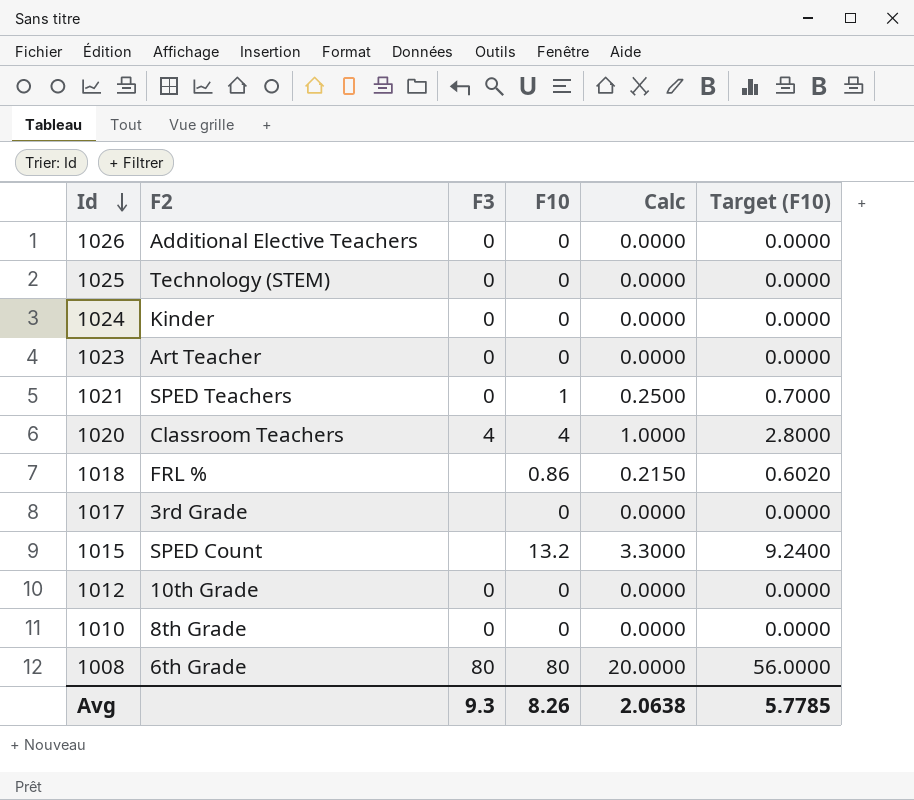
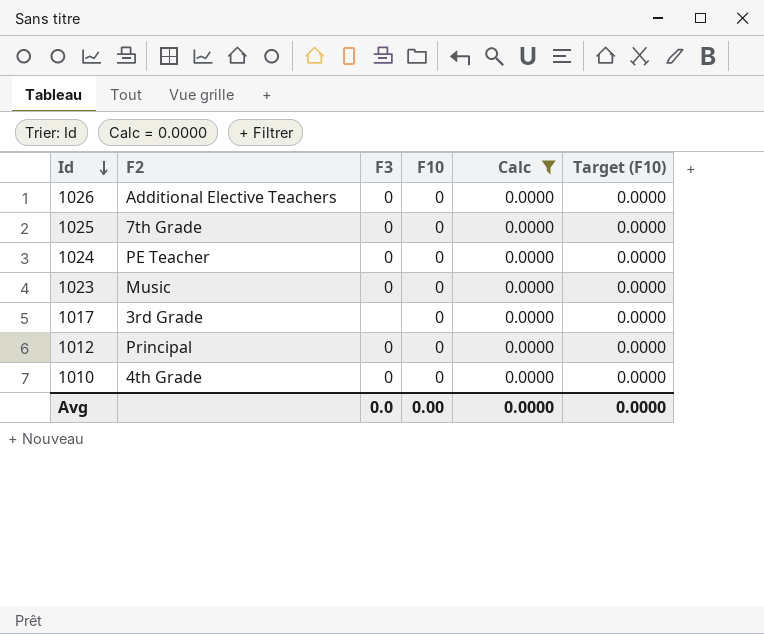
filter: none -> Calc = 0.0000
1025 | F2: Technology (STEM) -> 7th Grade
1024 | F2: Kinder -> PE Teacher
1023 | F2: Art Teacher -> Music
1012 | F2: 10th Grade -> Principal
1010 | F2: 8th Grade -> 4th Grade
Avg | F3: 9.3 -> 0.0
Avg | F10: 8.26 -> 0.00
Avg | Calc: 2.0638 -> 0.0000
Avg | Target (F10): 5.7785 -> 0.0000

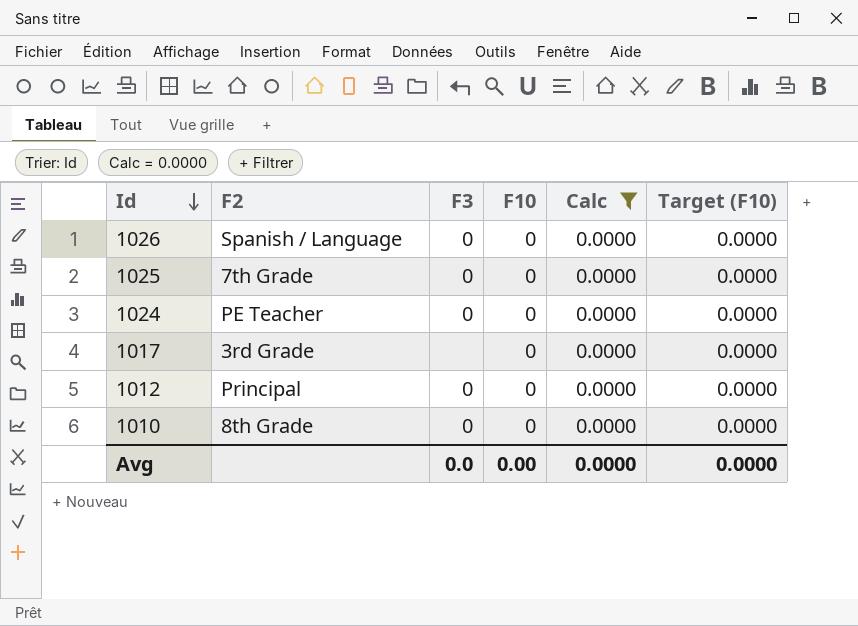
row 1023: Music | 0 | 0 | 0.0000 | 0.0000 -> none
1026 | F2: Additional Elective Teachers -> Spanish / Language
1010 | F2: 4th Grade -> 8th Grade

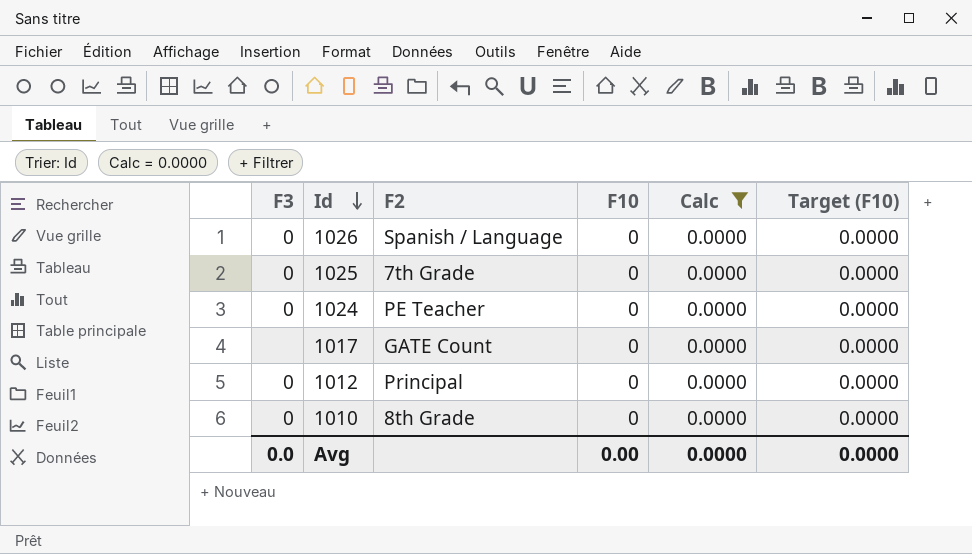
column F3 | position: 3 -> 1
1017 | F2: 3rd Grade -> GATE Count

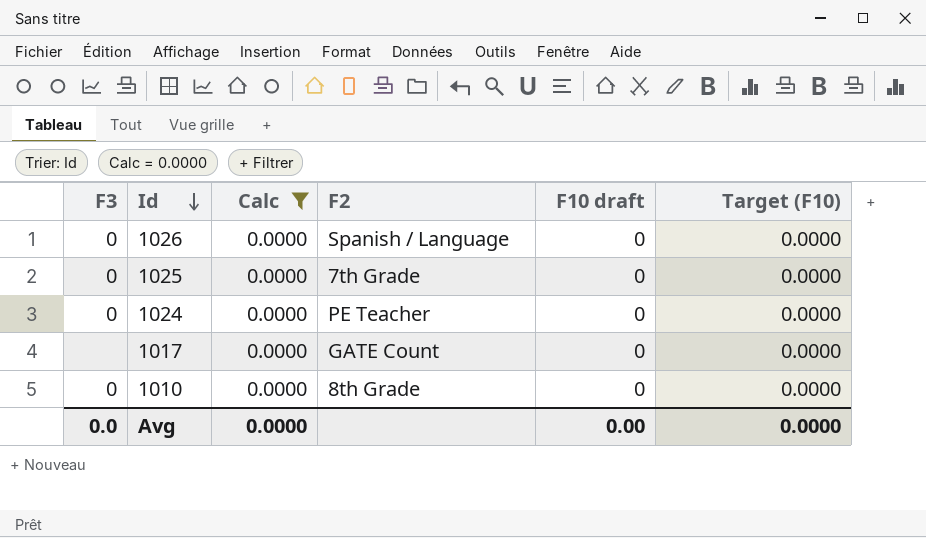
column Calc | position: 5 -> 3
column name: F10 -> F10 draft
row 1012: 0 | Principal | 0 | 0.0000 | 0.0000 -> none

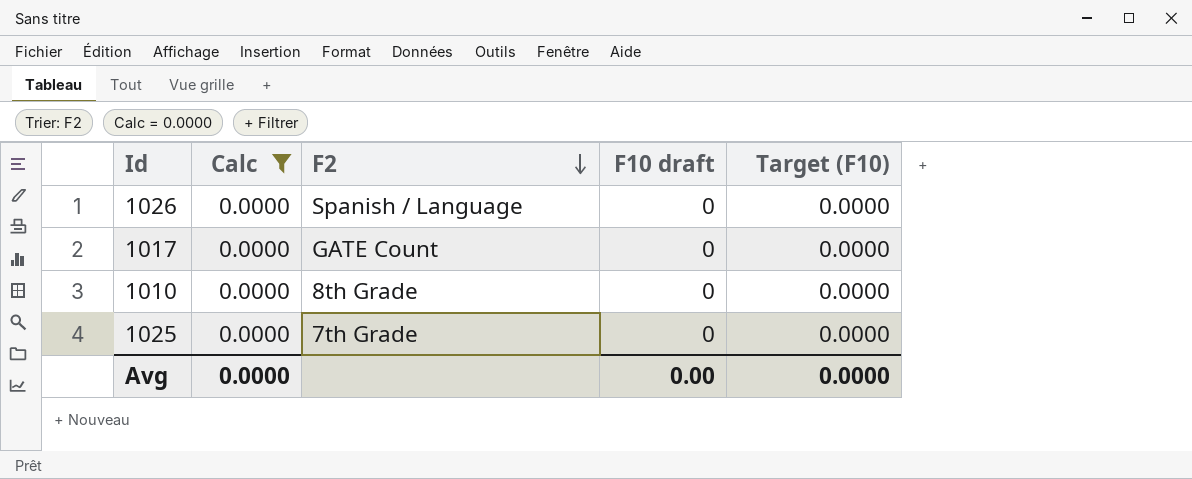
row order: Id descending -> F2 descending
column F3 | position: 1 -> none
row 1024: 0 | 0.0000 | PE Teacher | 0 | 0.0000 -> none

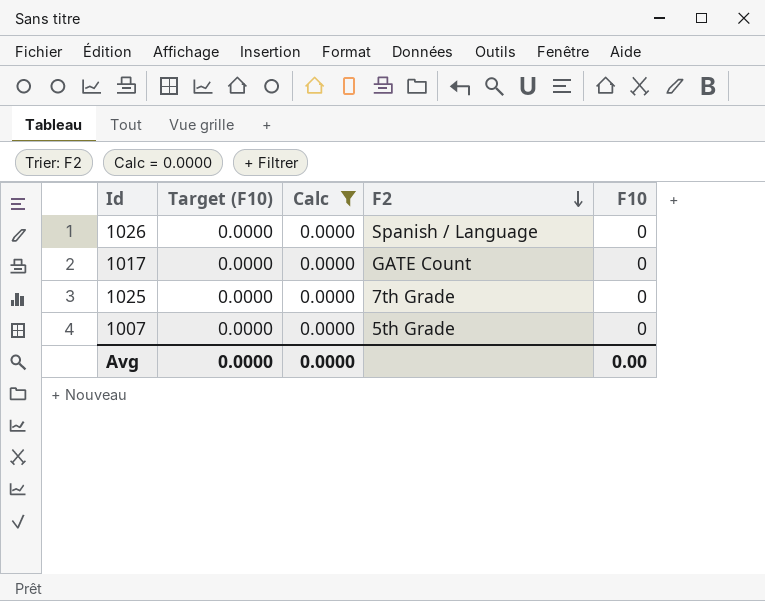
column Target (F10) | position: 5 -> 2
column name: F10 draft -> F10
row 1010: 0.0000 | 8th Grade | 0 | 0.0000 -> none
row 1007: none -> 0.0000 | 0.0000 | 5th Grade | 0

